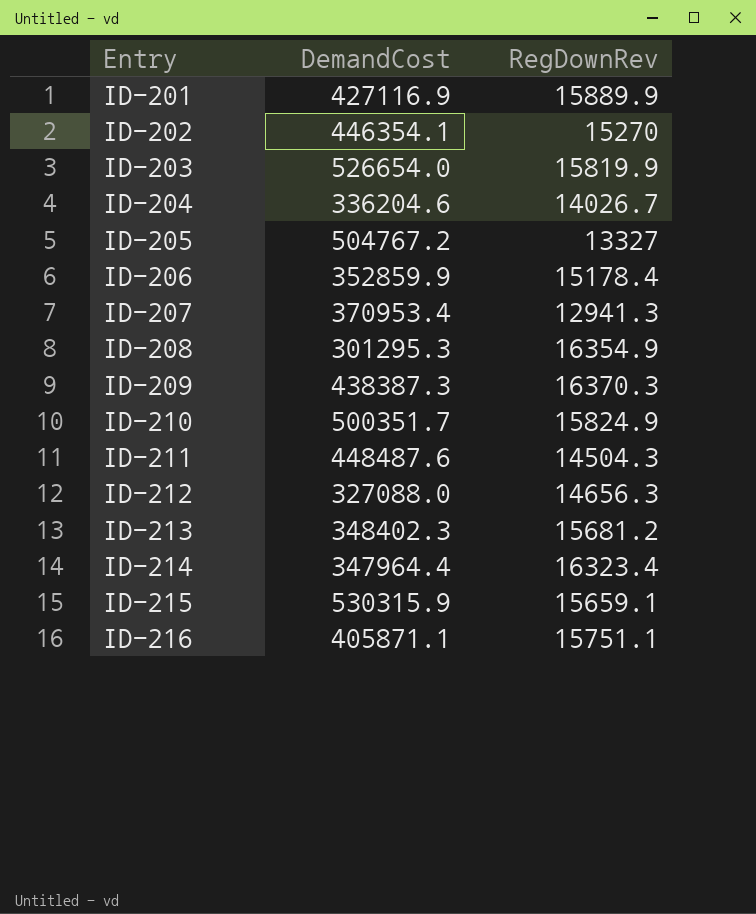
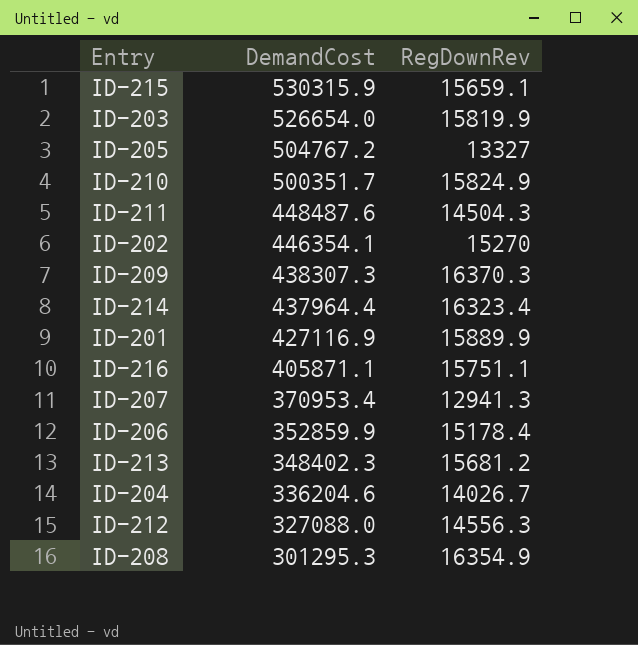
row order: Entry ascending -> DemandCost descending
ID-209 | DemandCost: 438387.3 -> 438307.3
ID-214 | DemandCost: 347964.4 -> 437964.4
ID-212 | RegDownRev: 14656.3 -> 14556.3

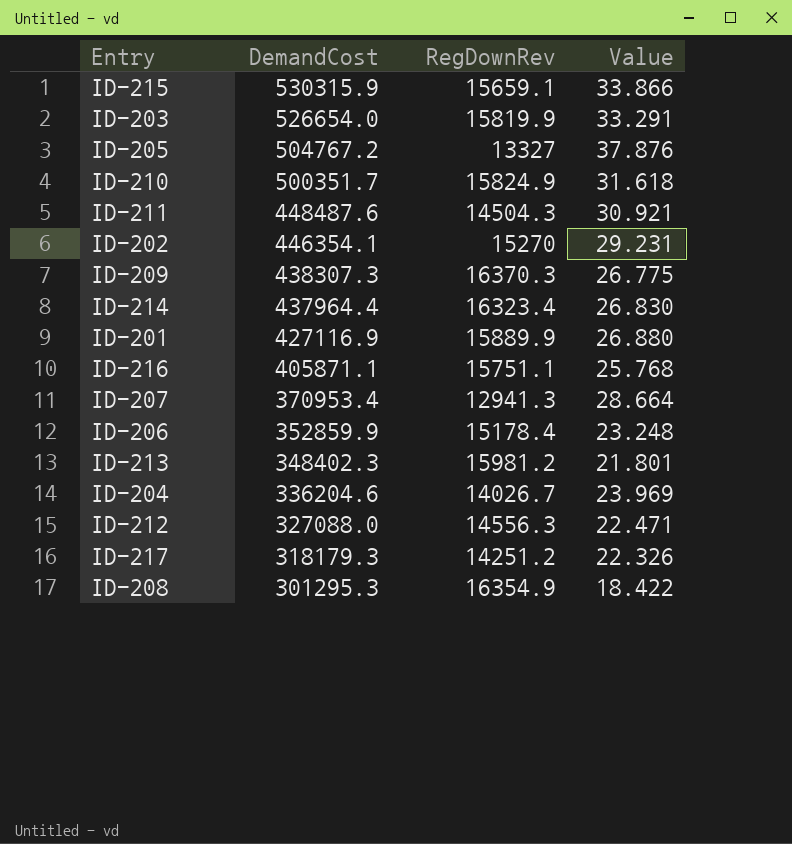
column Value | formula: none -> [DemandCost] / [RegDownRev]
ID-213 | RegDownRev: 15681.2 -> 15981.2
row ID-217: none -> 318179.3 | 14251.2 | 22.326

